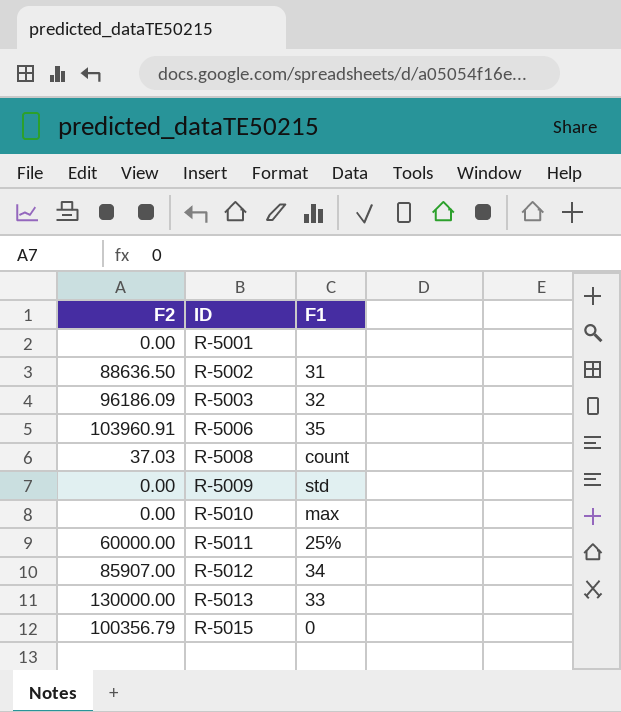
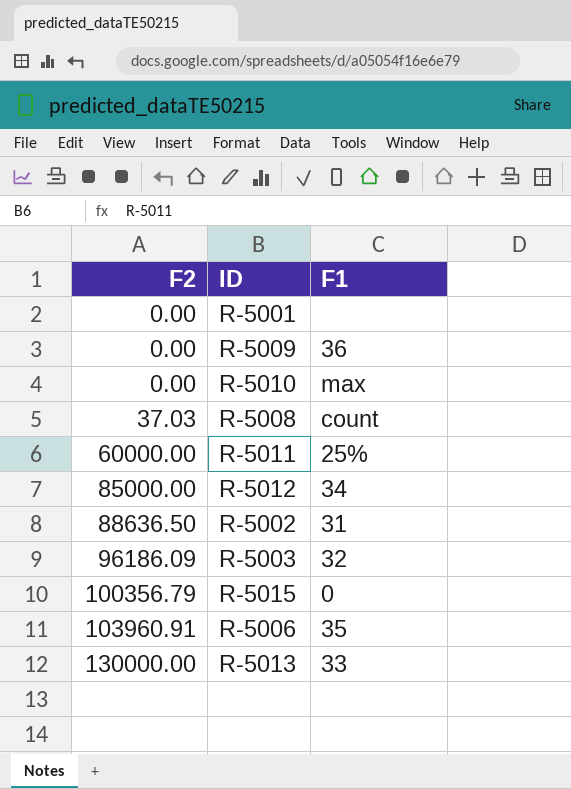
row order: ID ascending -> F2 ascending
R-5009 | F1: std -> 36
R-5012 | F2: 85907.00 -> 85000.00

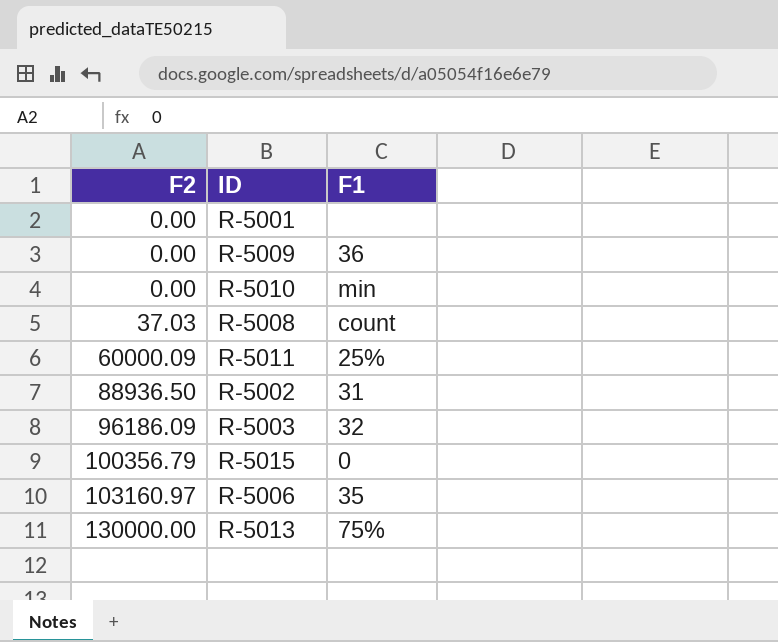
row R-5012: 85000.00 | 34 -> none
R-5010 | F1: max -> min
R-5011 | F2: 60000.00 -> 60000.09
R-5002 | F2: 88636.50 -> 88936.50
R-5006 | F2: 103960.91 -> 103160.97
R-5013 | F1: 33 -> 75%

